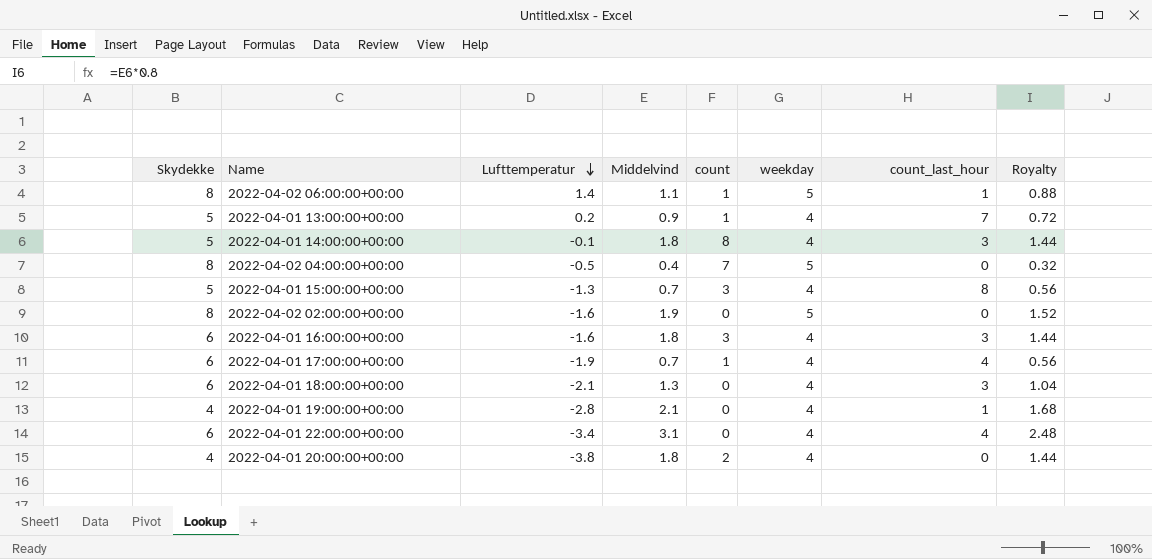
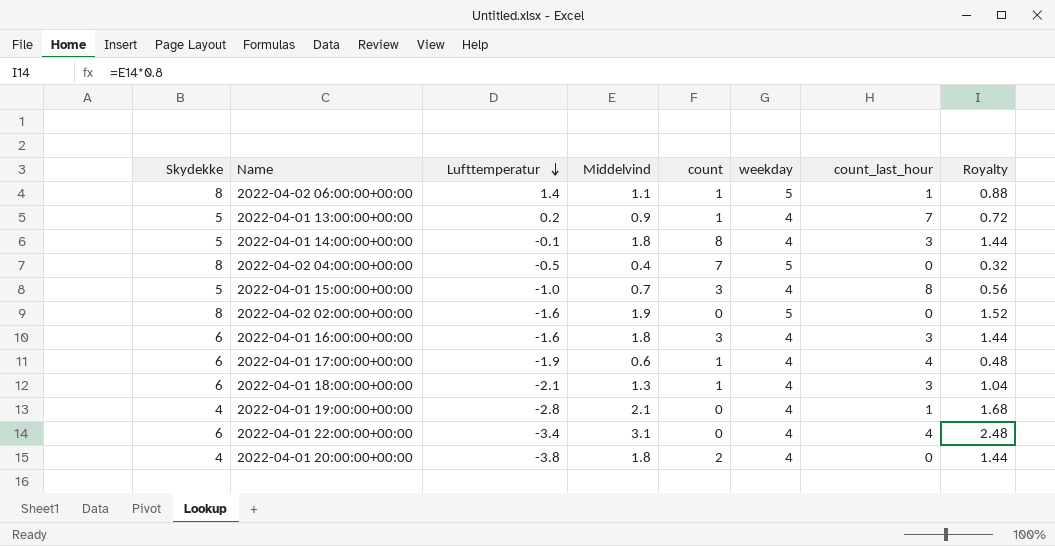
2022-04-01 15:00:00+00:00 | Lufttemperatur: -1.3 -> -1.0
2022-04-01 17:00:00+00:00 | Middelvind: 0.7 -> 0.6
2022-04-01 17:00:00+00:00 | Royalty: 0.56 -> 0.48
2022-04-01 18:00:00+00:00 | count: 0 -> 1

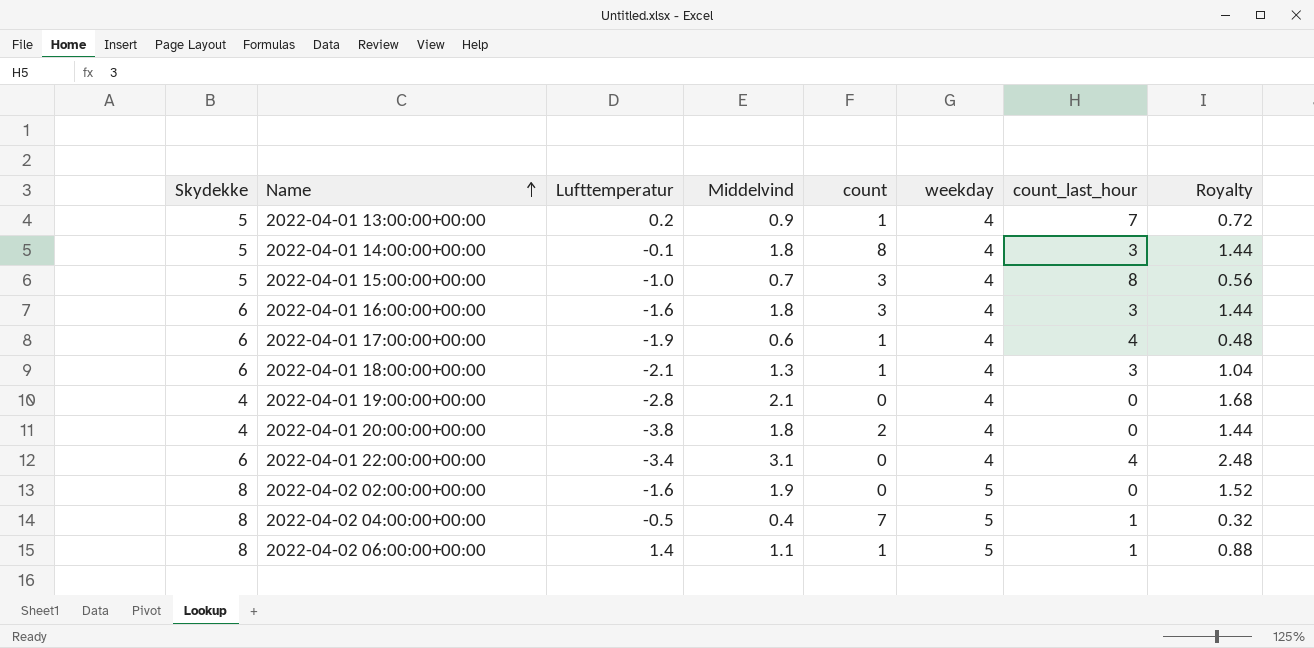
row order: Lufttemperatur descending -> Name ascending
2022-04-01 19:00:00+00:00 | count_last_hour: 1 -> 0
2022-04-02 04:00:00+00:00 | count_last_hour: 0 -> 1

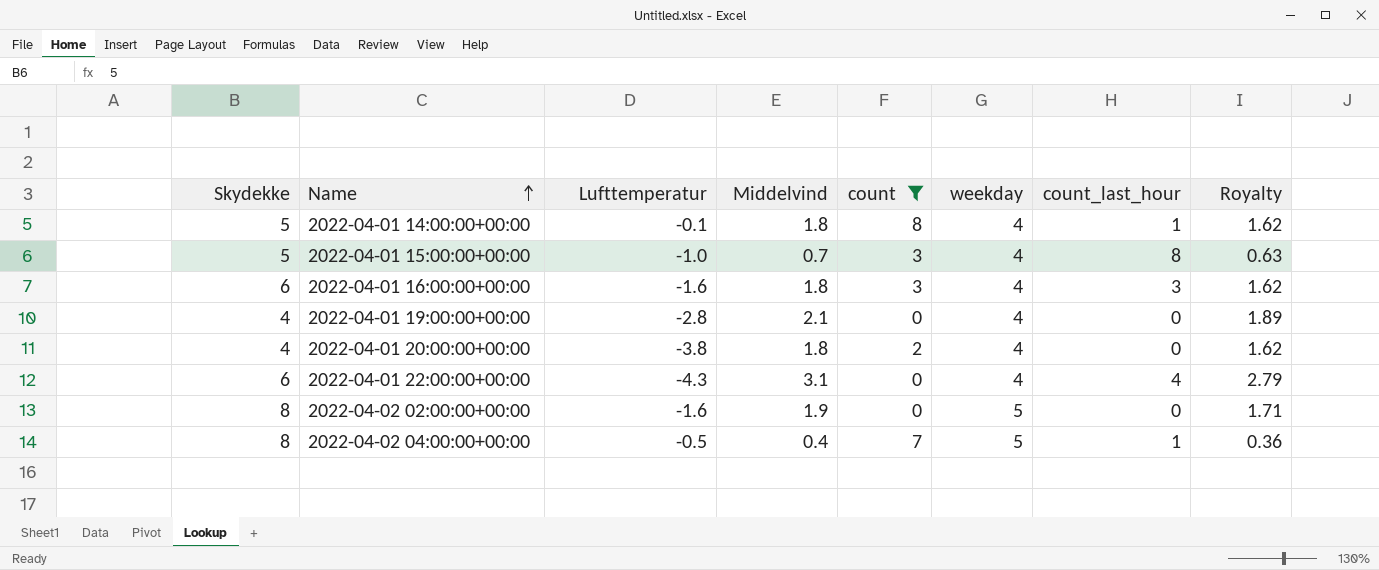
filter: none -> count != 1
column Royalty | formula: [Middelvind] * 0.8 -> [Middelvind] * 0.9
2022-04-01 14:00:00+00:00 | count_last_hour: 3 -> 1
2022-04-01 22:00:00+00:00 | Lufttemperatur: -3.4 -> -4.3

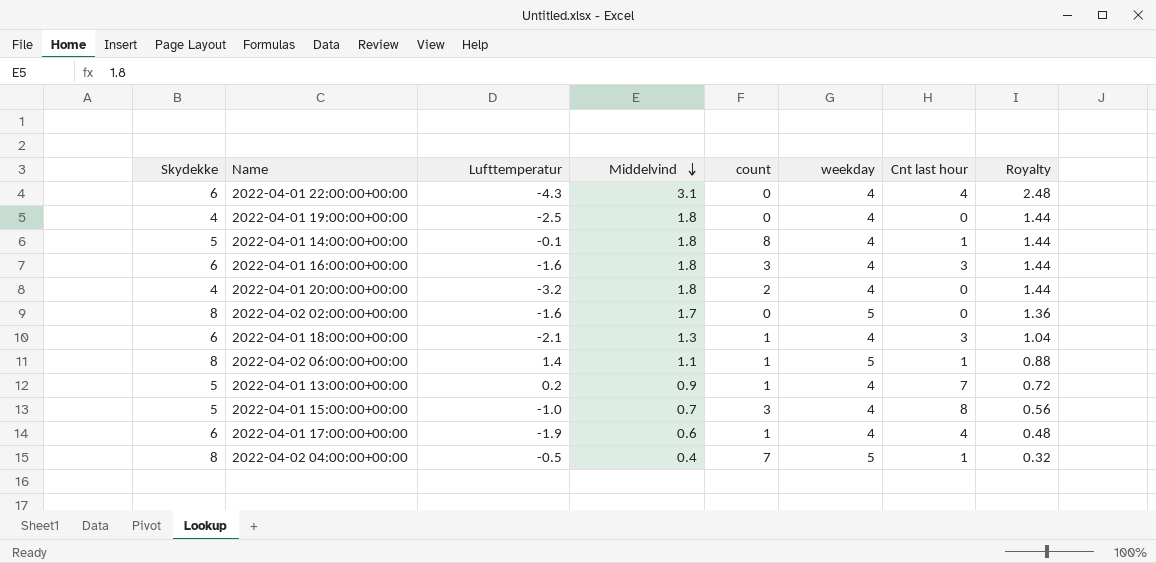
filter: count != 1 -> none
row order: Name ascending -> Middelvind descending
column name: count_last_hour -> Cnt last hour
column Royalty | formula: [Middelvind] * 0.9 -> [Middelvind] * 0.8
2022-04-01 19:00:00+00:00 | Lufttemperatur: -2.8 -> -2.5
2022-04-01 19:00:00+00:00 | Middelvind: 2.1 -> 1.8
2022-04-01 20:00:00+00:00 | Lufttemperatur: -3.8 -> -3.2
2022-04-02 02:00:00+00:00 | Middelvind: 1.9 -> 1.7

